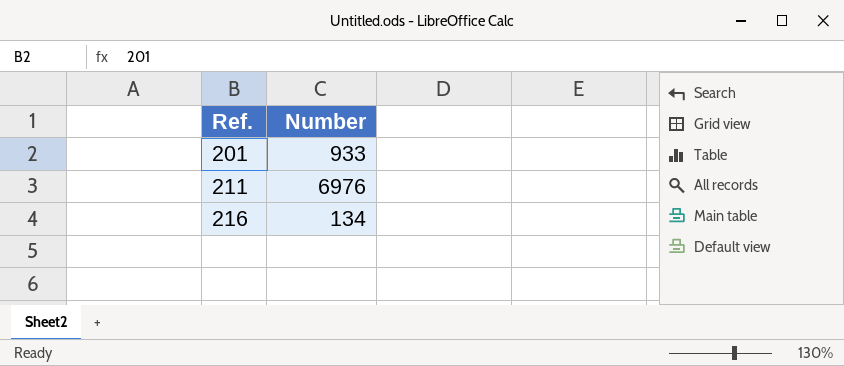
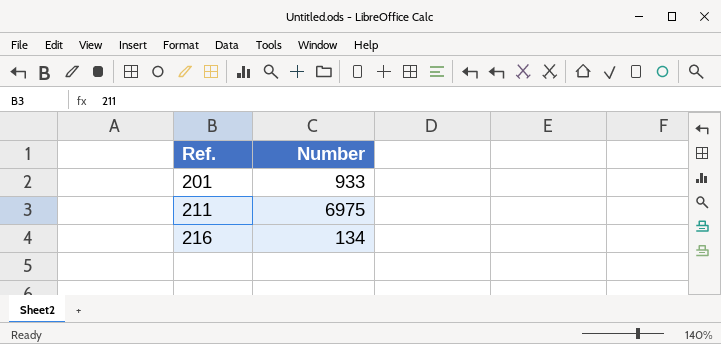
211 | Number: 6976 -> 6975

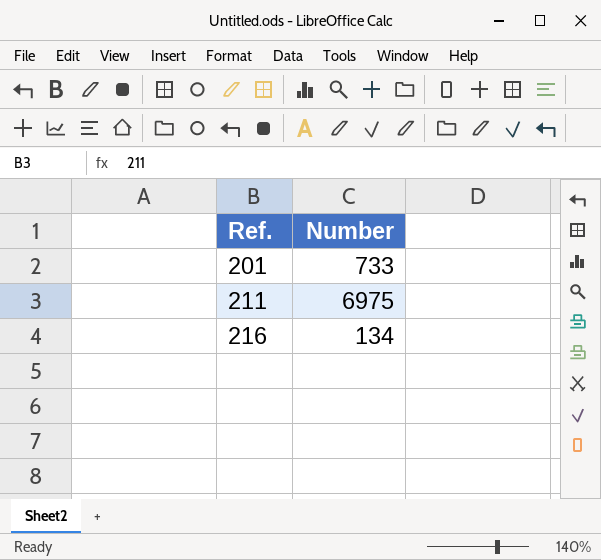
201 | Number: 933 -> 733

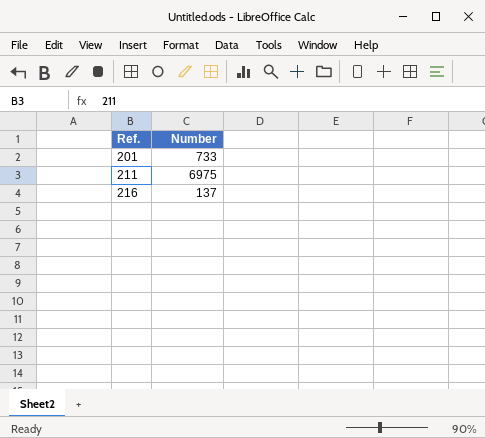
216 | Number: 134 -> 137

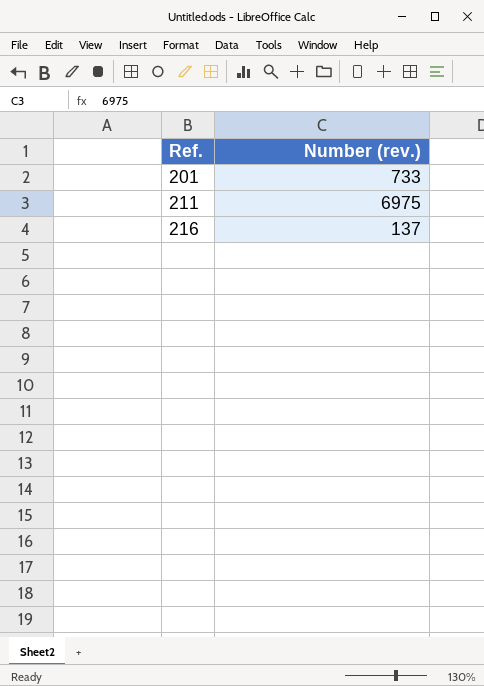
column name: Number -> Number (rev.)

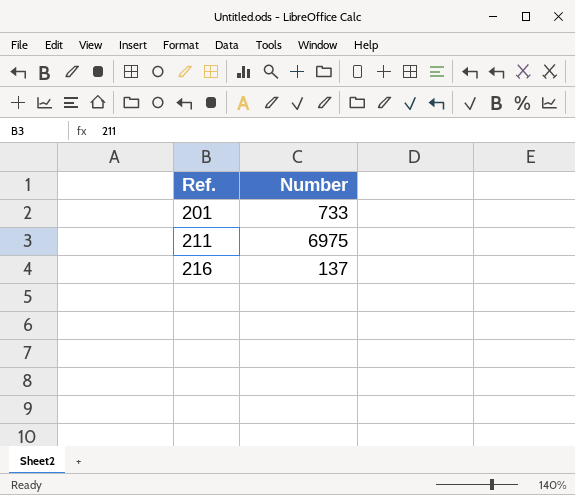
column name: Number (rev.) -> Number

